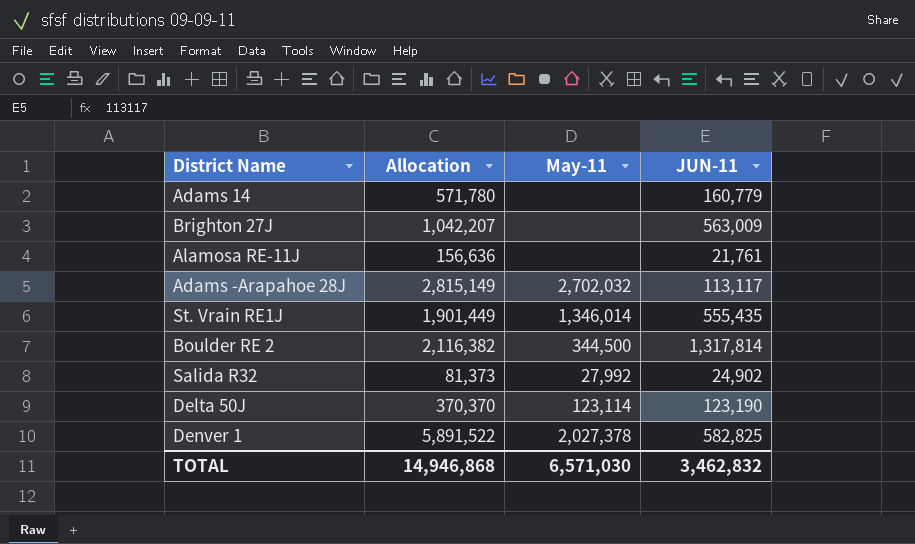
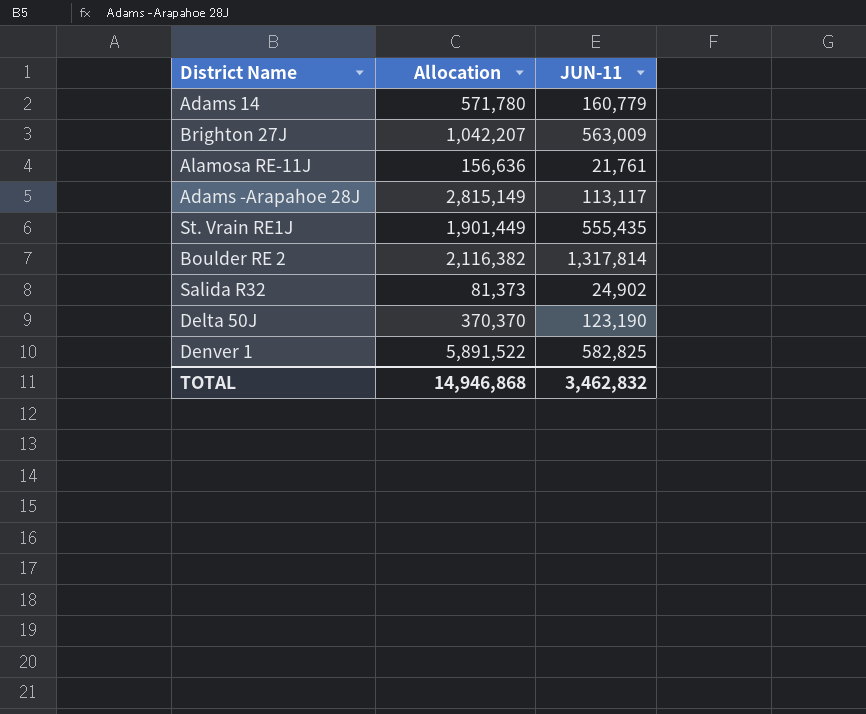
column May-11 | position: 3 -> none

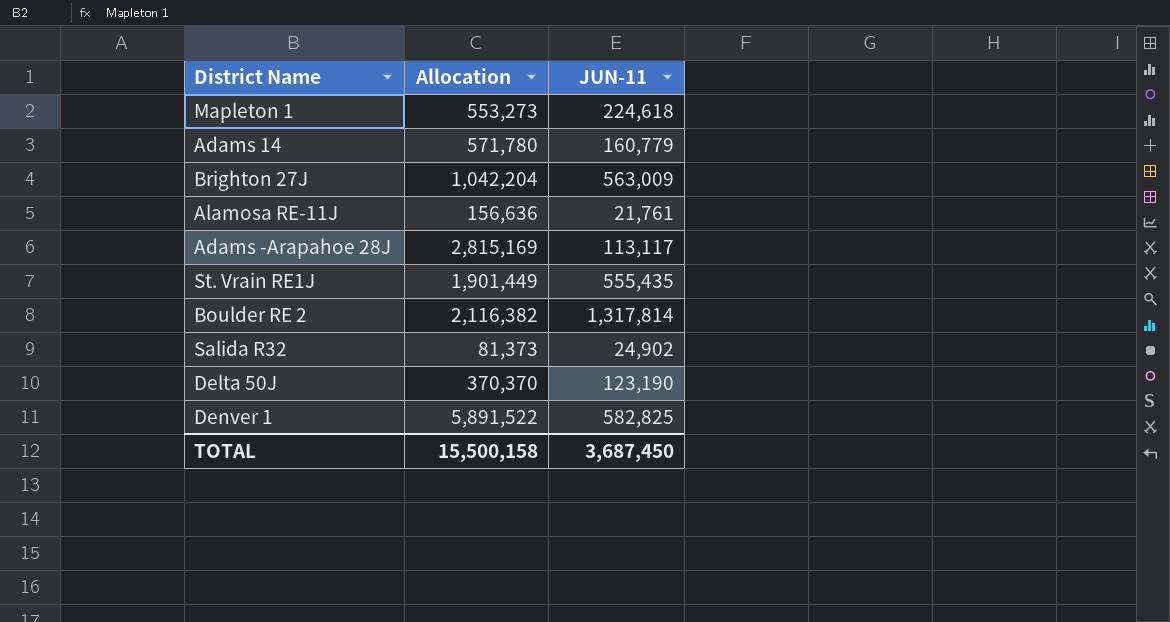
row Mapleton 1: none -> 553,273 | 224,618
Brighton 27J | Allocation: 1,042,207 -> 1,042,204
Adams -Arapahoe 28J | Allocation: 2,815,149 -> 2,815,169
TOTAL | Allocation: 14,946,868 -> 15,500,158
TOTAL | JUN-11: 3,462,832 -> 3,687,450

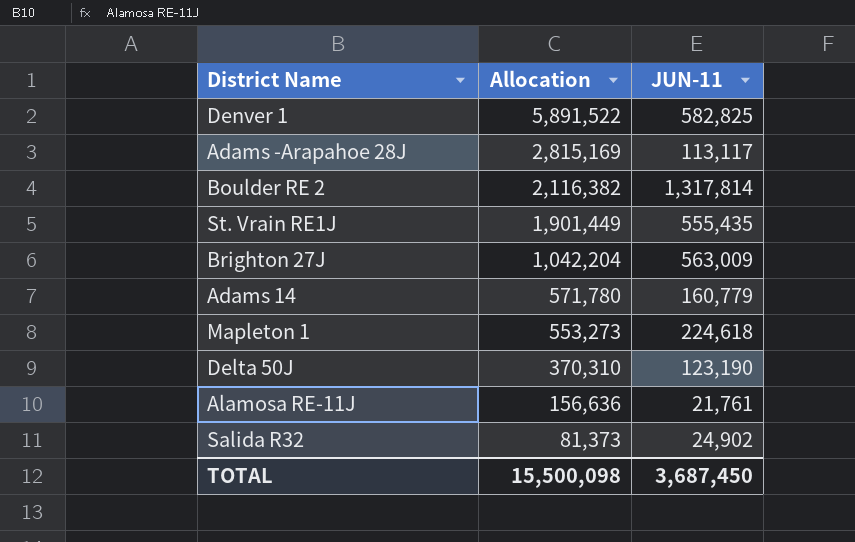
row order: none -> Allocation descending
Delta 50J | Allocation: 370,370 -> 370,310
TOTAL | Allocation: 15,500,158 -> 15,500,098

